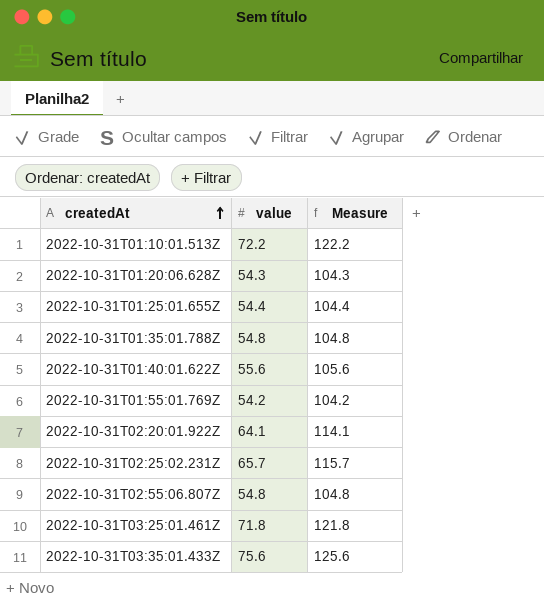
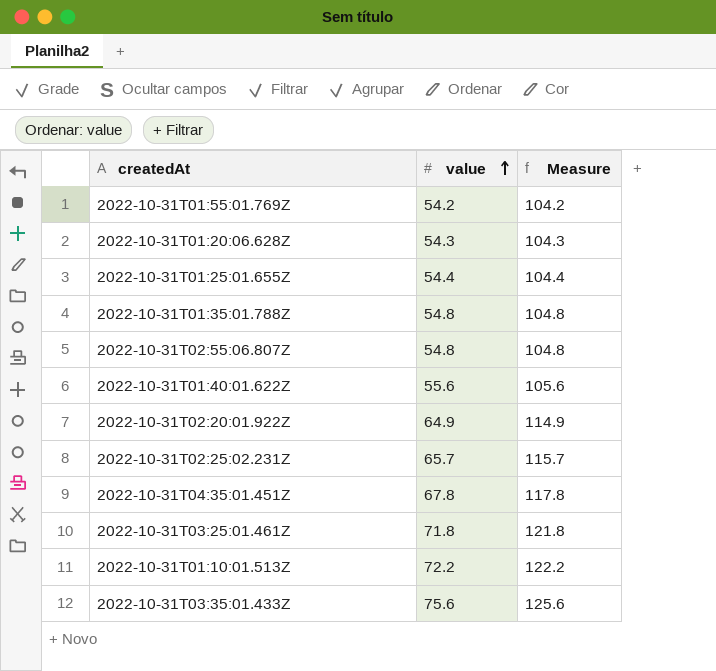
row order: createdAt ascending -> value ascending
2022-10-31T02:20:01.922Z | value: 64.1 -> 64.9
2022-10-31T02:20:01.922Z | Measure: 114.1 -> 114.9
row 2022-10-31T04:35:01.451Z: none -> 67.8 | 117.8

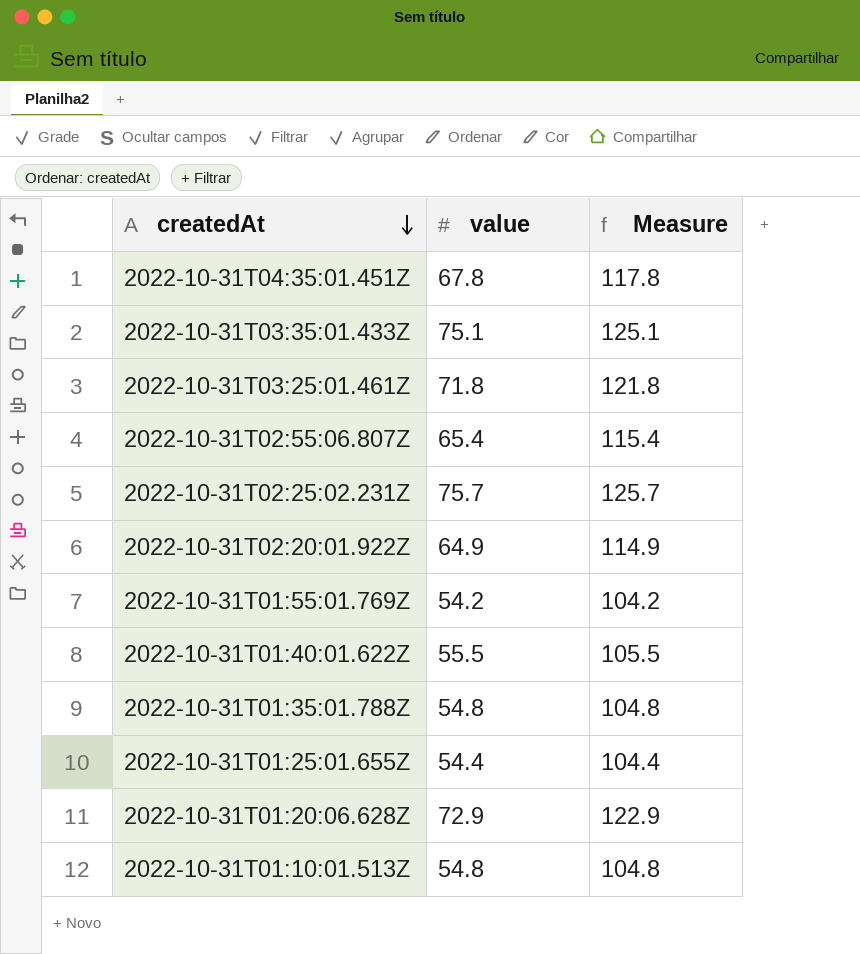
row order: value ascending -> createdAt descending
2022-10-31T03:35:01.433Z | value: 75.6 -> 75.1
2022-10-31T03:35:01.433Z | Measure: 125.6 -> 125.1
2022-10-31T02:55:06.807Z | value: 54.8 -> 65.4
2022-10-31T02:55:06.807Z | Measure: 104.8 -> 115.4
2022-10-31T02:25:02.231Z | value: 65.7 -> 75.7
2022-10-31T02:25:02.231Z | Measure: 115.7 -> 125.7
2022-10-31T01:40:01.622Z | value: 55.6 -> 55.5
2022-10-31T01:40:01.622Z | Measure: 105.6 -> 105.5
2022-10-31T01:20:06.628Z | value: 54.3 -> 72.9
2022-10-31T01:20:06.628Z | Measure: 104.3 -> 122.9
2022-10-31T01:10:01.513Z | value: 72.2 -> 54.8
2022-10-31T01:10:01.513Z | Measure: 122.2 -> 104.8

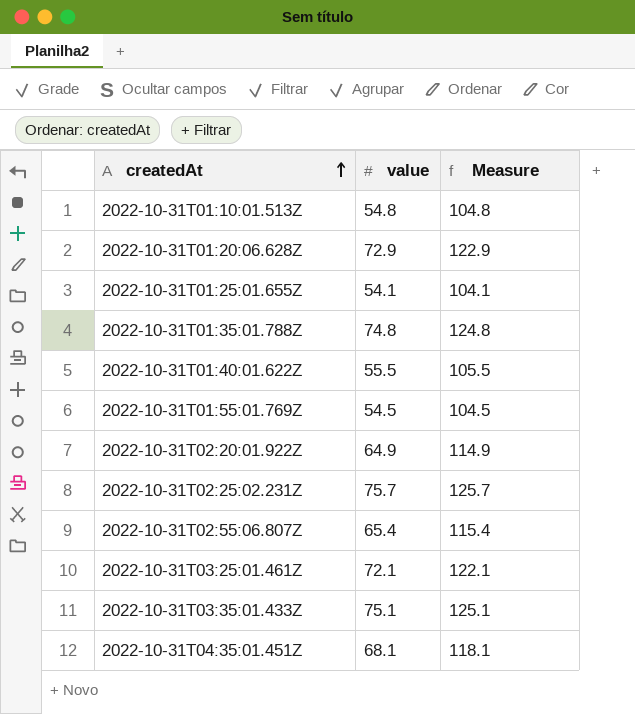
row order: createdAt descending -> createdAt ascending
2022-10-31T01:25:01.655Z | value: 54.4 -> 54.1
2022-10-31T01:25:01.655Z | Measure: 104.4 -> 104.1
2022-10-31T01:35:01.788Z | value: 54.8 -> 74.8
2022-10-31T01:35:01.788Z | Measure: 104.8 -> 124.8
2022-10-31T01:55:01.769Z | value: 54.2 -> 54.5
2022-10-31T01:55:01.769Z | Measure: 104.2 -> 104.5
2022-10-31T03:25:01.461Z | value: 71.8 -> 72.1
2022-10-31T03:25:01.461Z | Measure: 121.8 -> 122.1
2022-10-31T04:35:01.451Z | value: 67.8 -> 68.1
2022-10-31T04:35:01.451Z | Measure: 117.8 -> 118.1

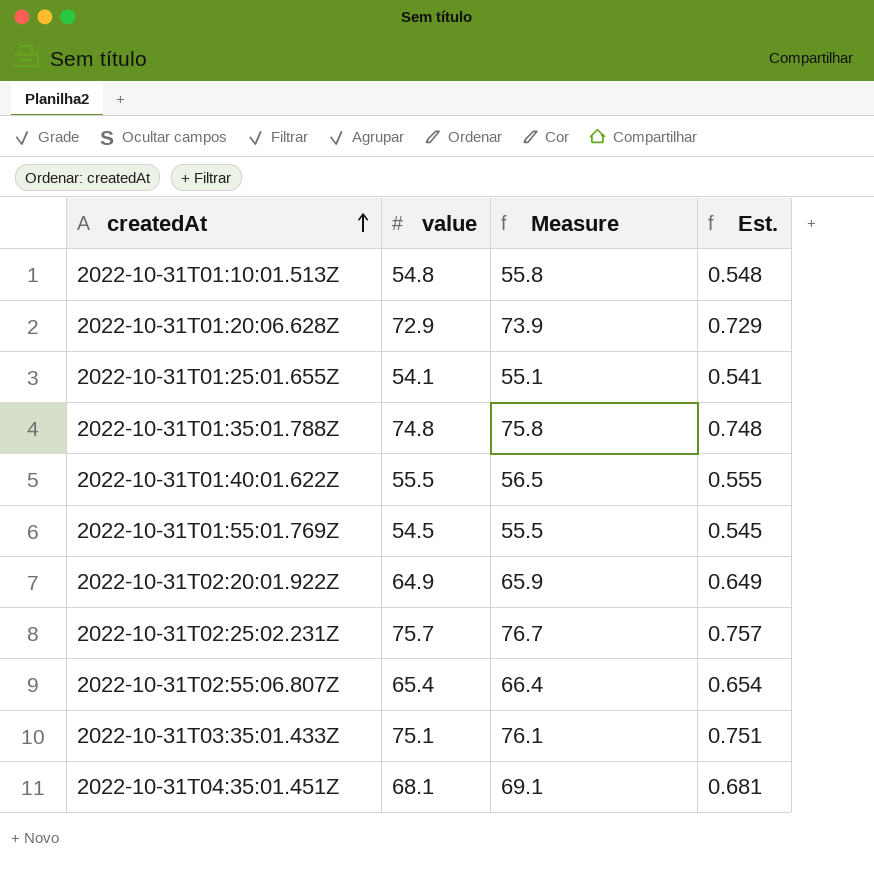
column Measure | formula: [value] + 50 -> [value] + 1
column Est. | formula: none -> [value] * 0.01
row 2022-10-31T03:25:01.461Z: 72.1 | 122.1 -> none

